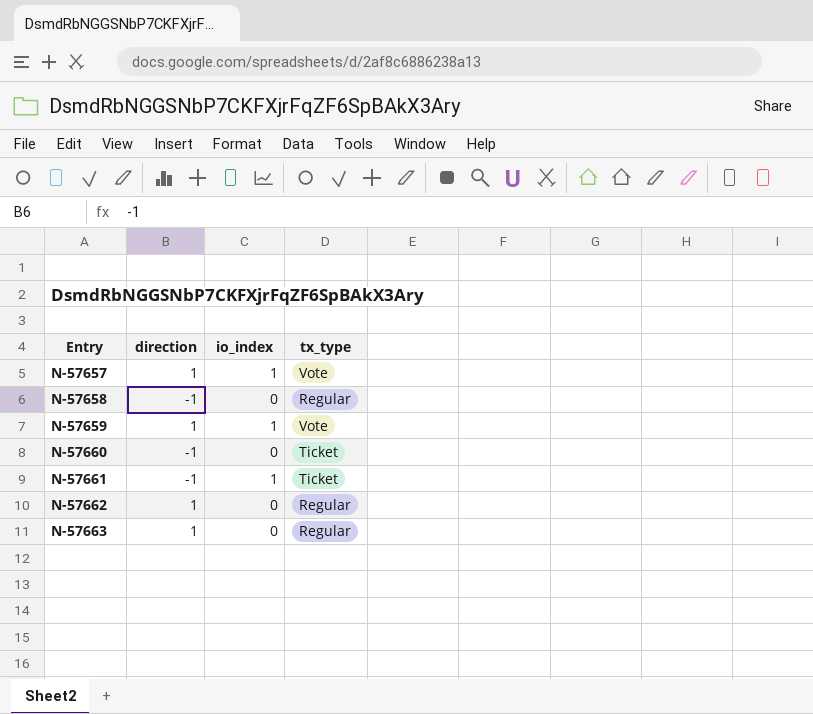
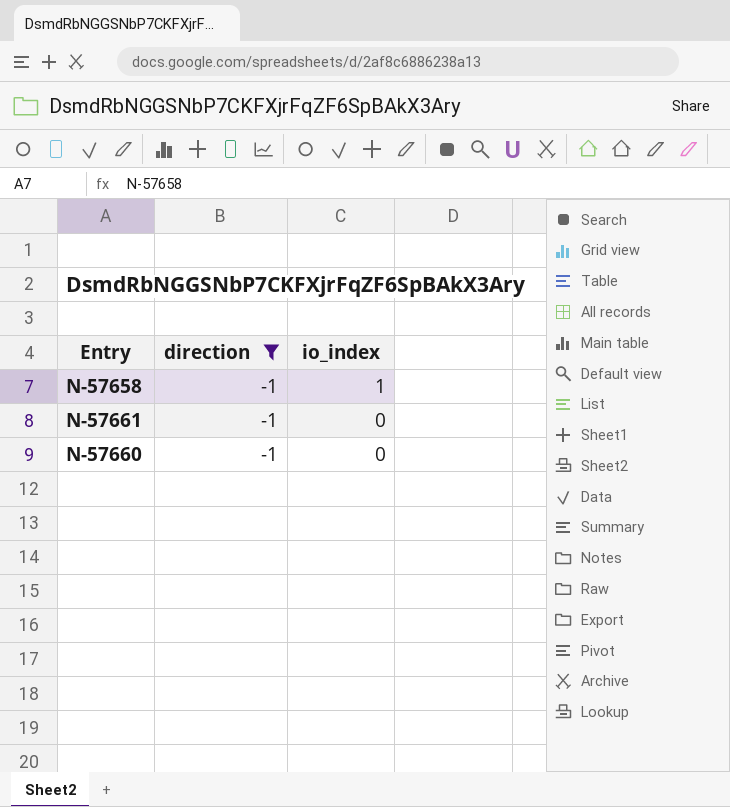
filter: none -> direction = -1
row order: Entry ascending -> io_index descending
column tx_type | position: 4 -> none
N-57658 | io_index: 0 -> 1
N-57661 | io_index: 1 -> 0

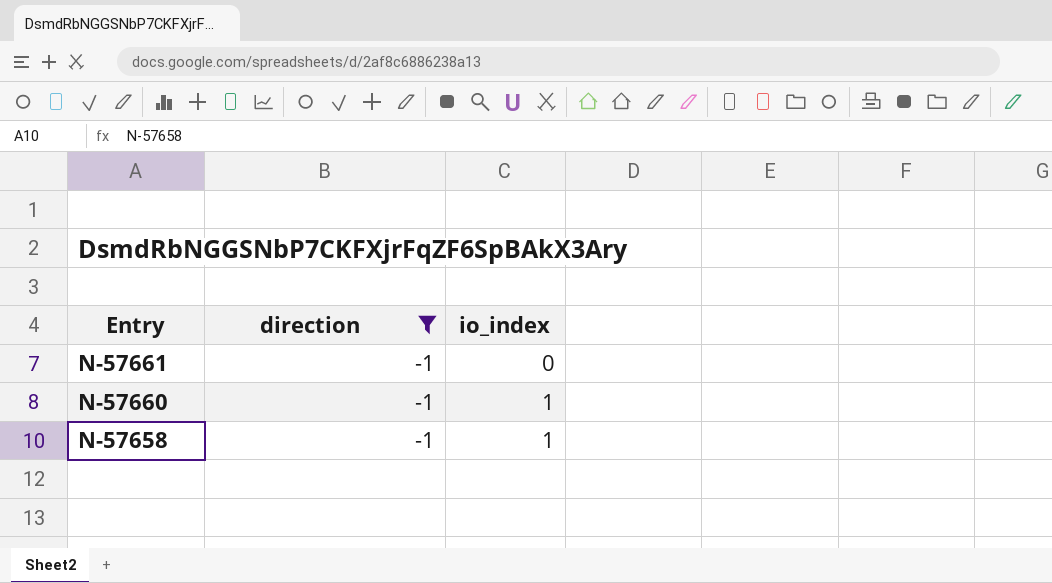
row order: io_index descending -> Entry descending
N-57660 | io_index: 0 -> 1

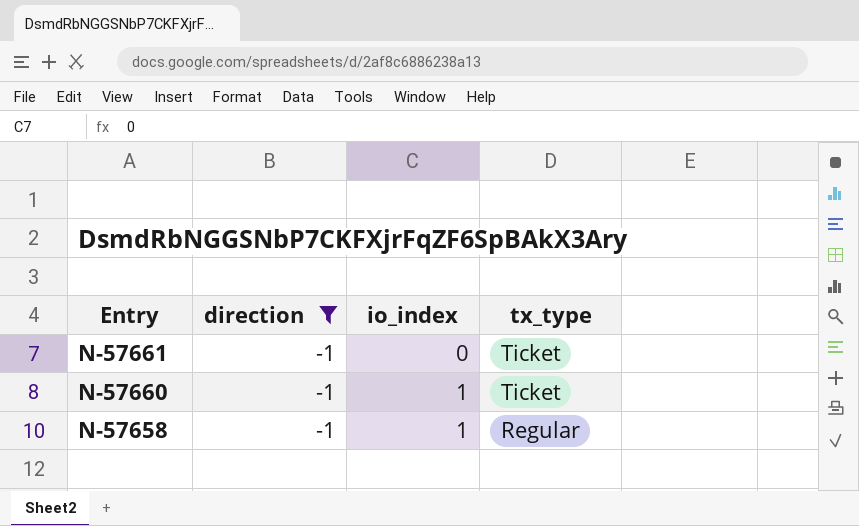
column tx_type | position: none -> 4

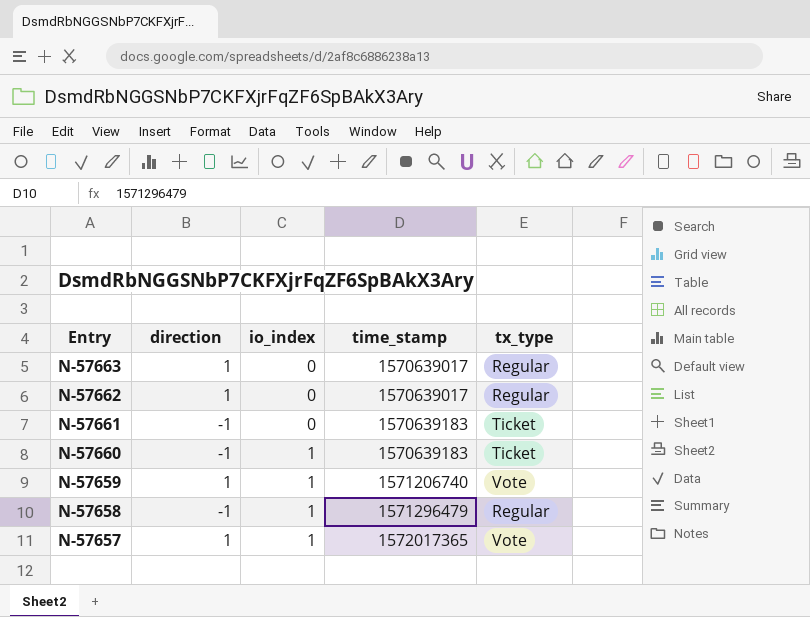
filter: direction = -1 -> none
column time_stamp | position: none -> 4

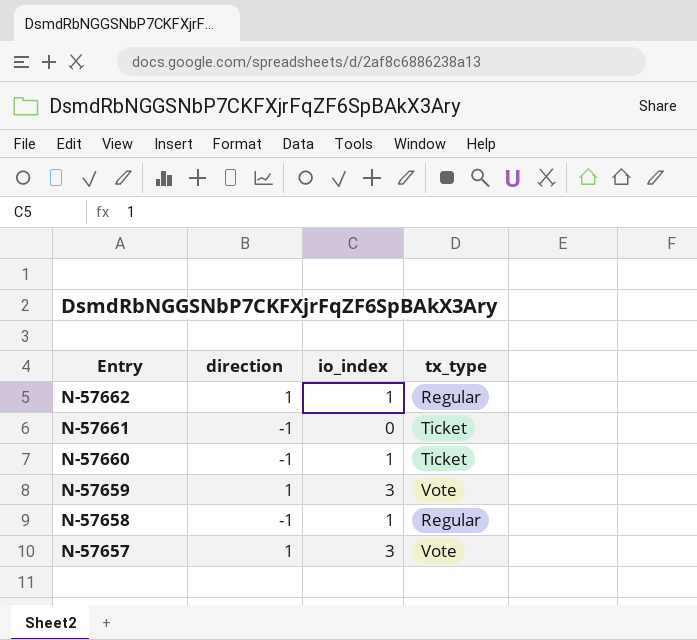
column time_stamp | position: 4 -> none
row N-57663: 1 | 0 | 1570639017 | Regular -> none
N-57662 | io_index: 0 -> 1
N-57659 | io_index: 1 -> 3
N-57657 | io_index: 1 -> 3

